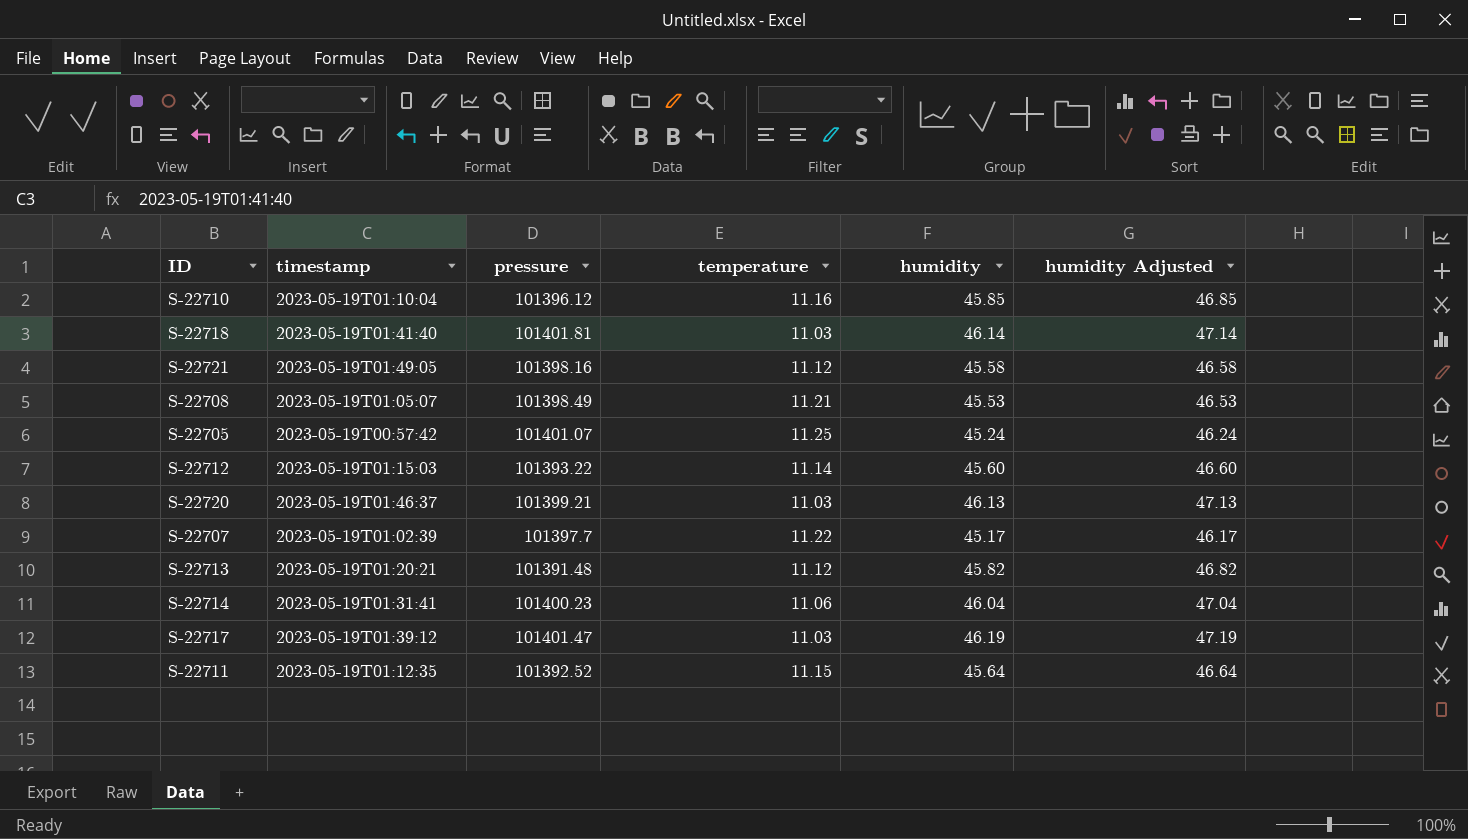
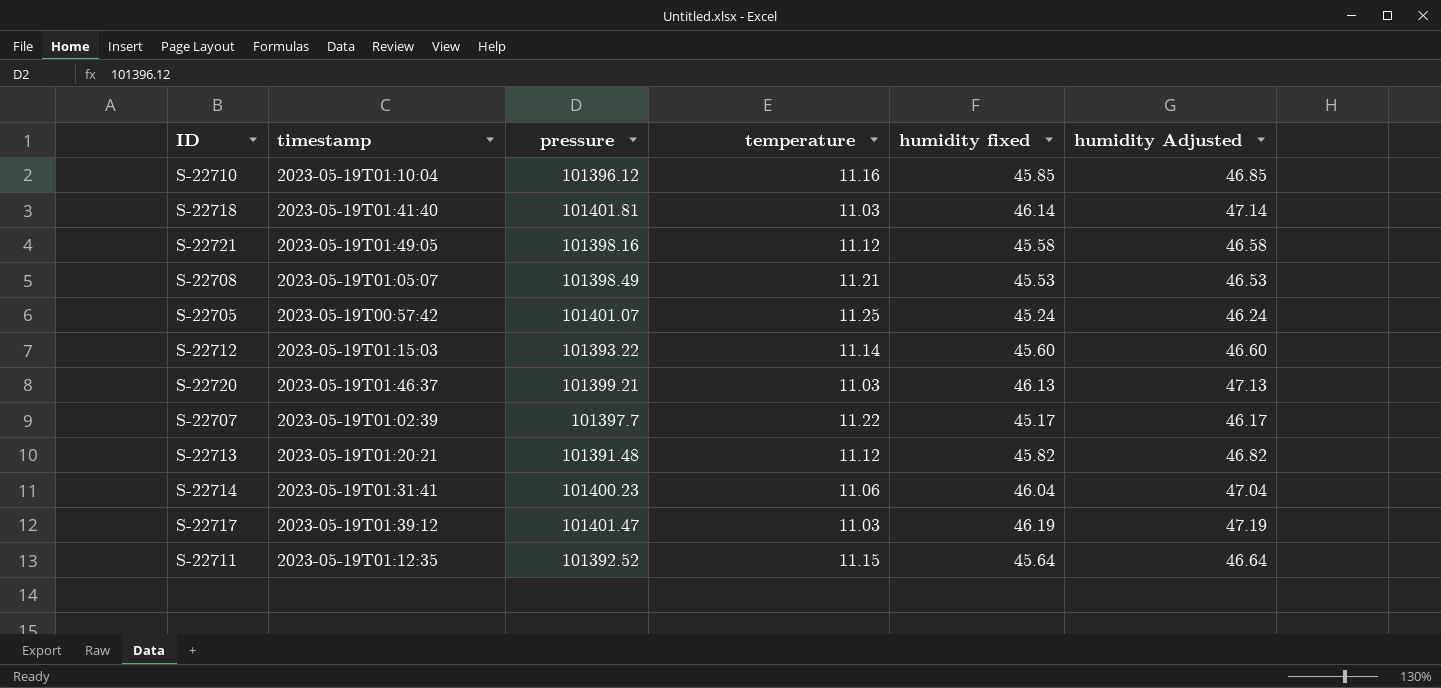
column name: humidity -> humidity fixed

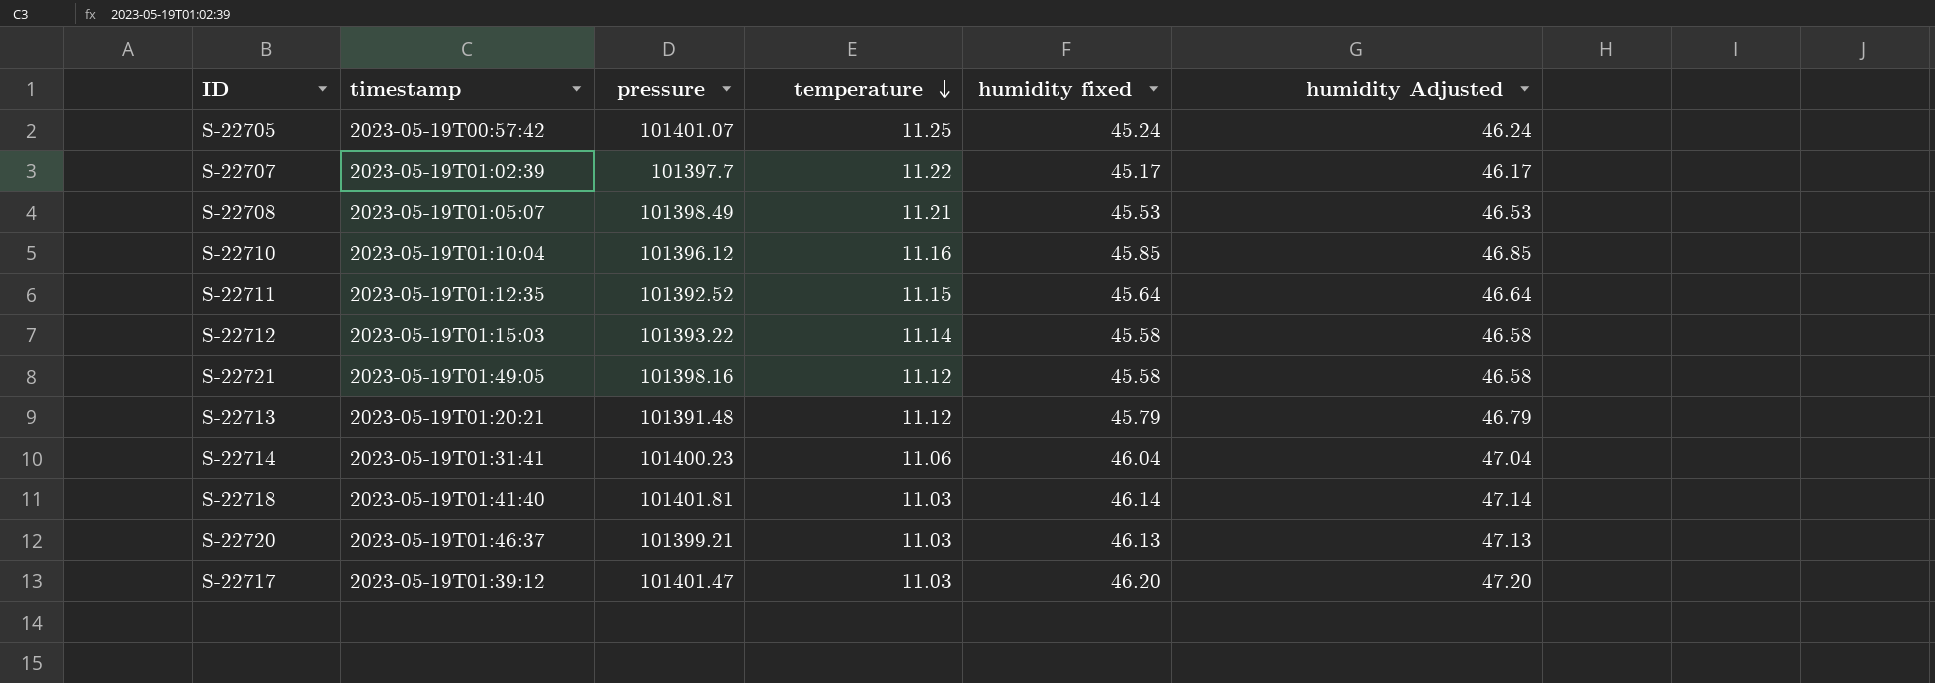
row order: none -> temperature descending
S-22712 | humidity fixed: 45.60 -> 45.58
S-22712 | humidity Adjusted: 46.60 -> 46.58
S-22713 | humidity fixed: 45.82 -> 45.79
S-22713 | humidity Adjusted: 46.82 -> 46.79
S-22717 | humidity fixed: 46.19 -> 46.20
S-22717 | humidity Adjusted: 47.19 -> 47.20

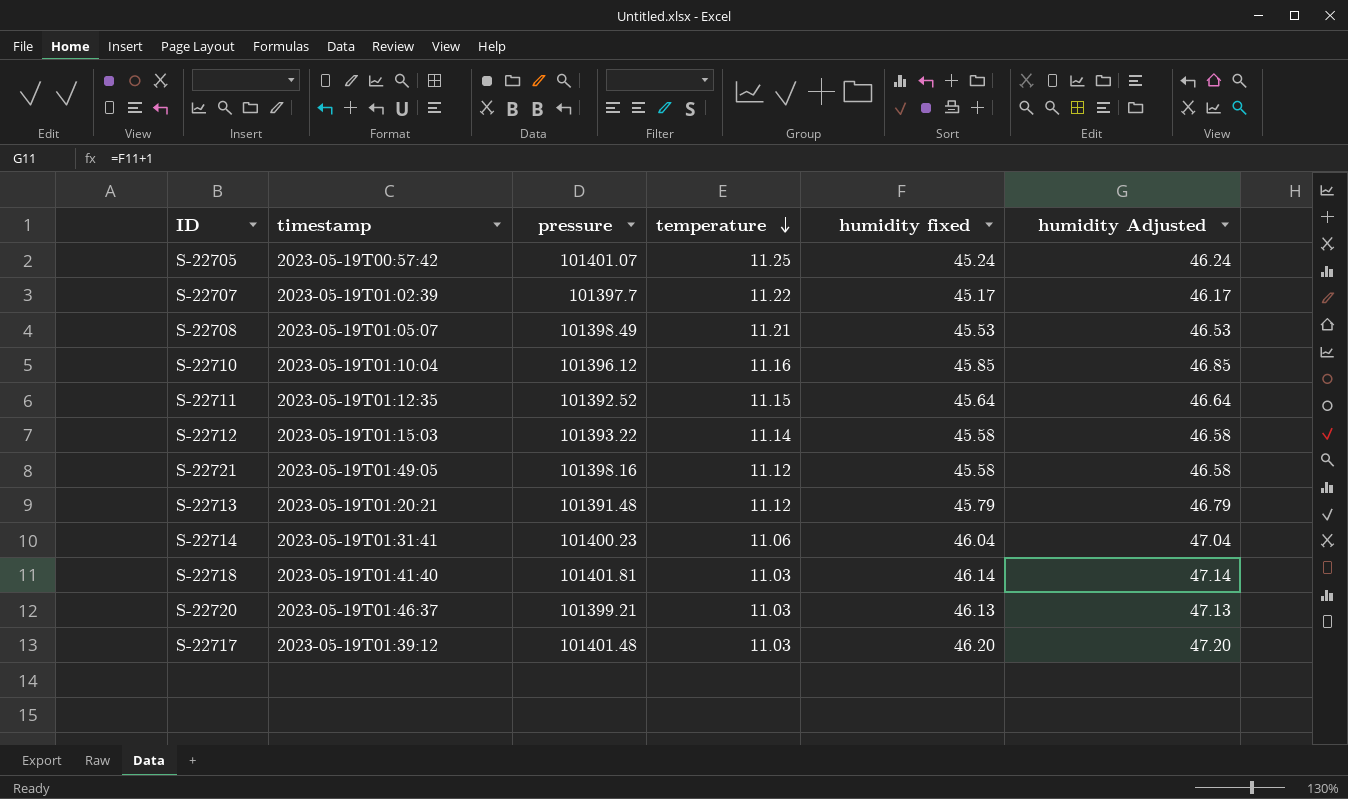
S-22717 | pressure: 101401.47 -> 101401.48

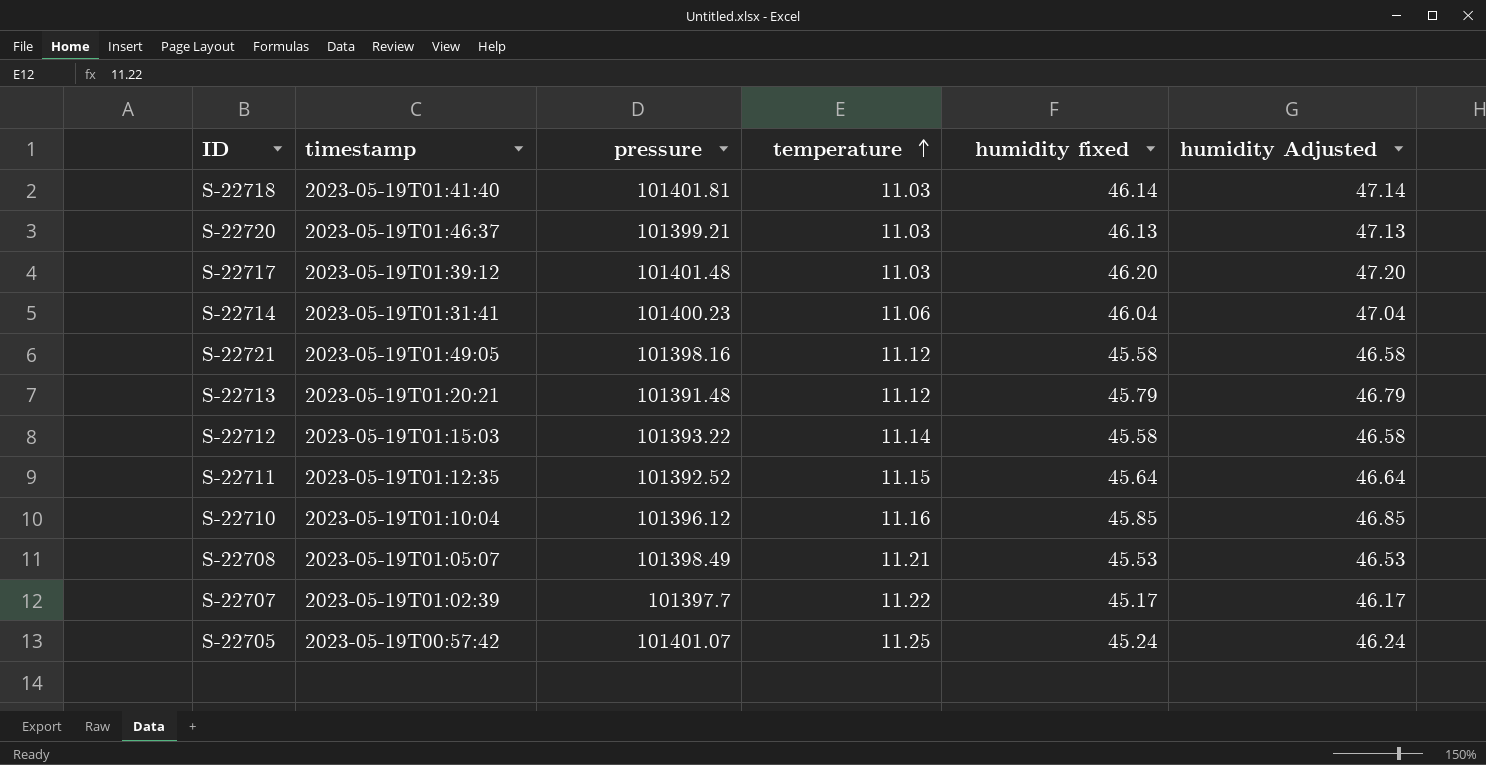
row order: temperature descending -> temperature ascending

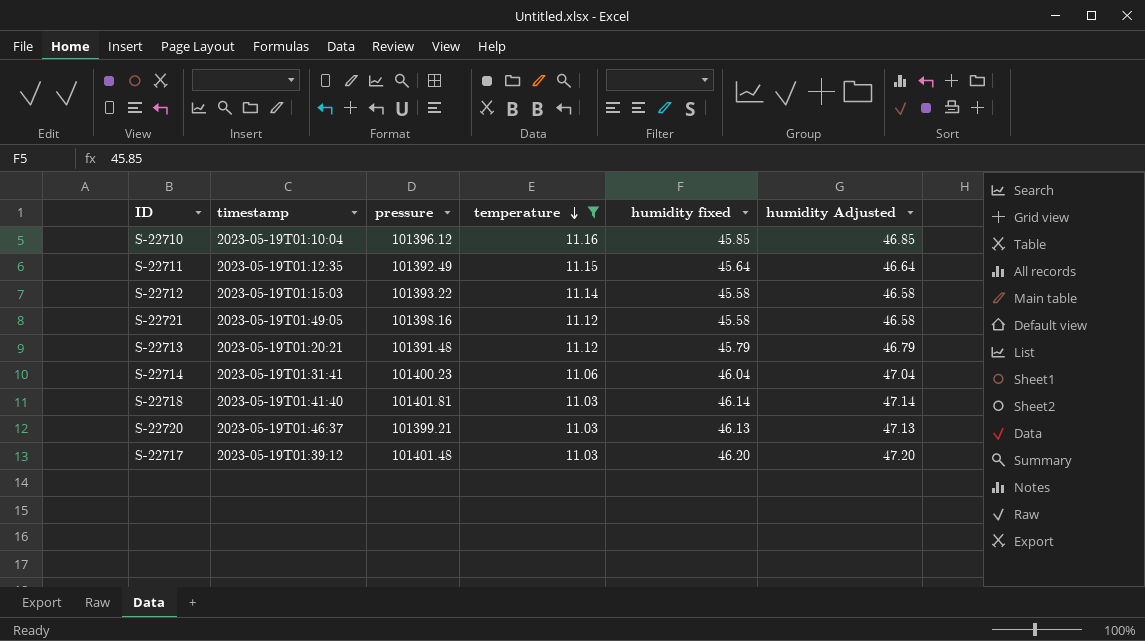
filter: none -> temperature <= 11.16
row order: temperature ascending -> temperature descending
S-22711 | pressure: 101392.52 -> 101392.49

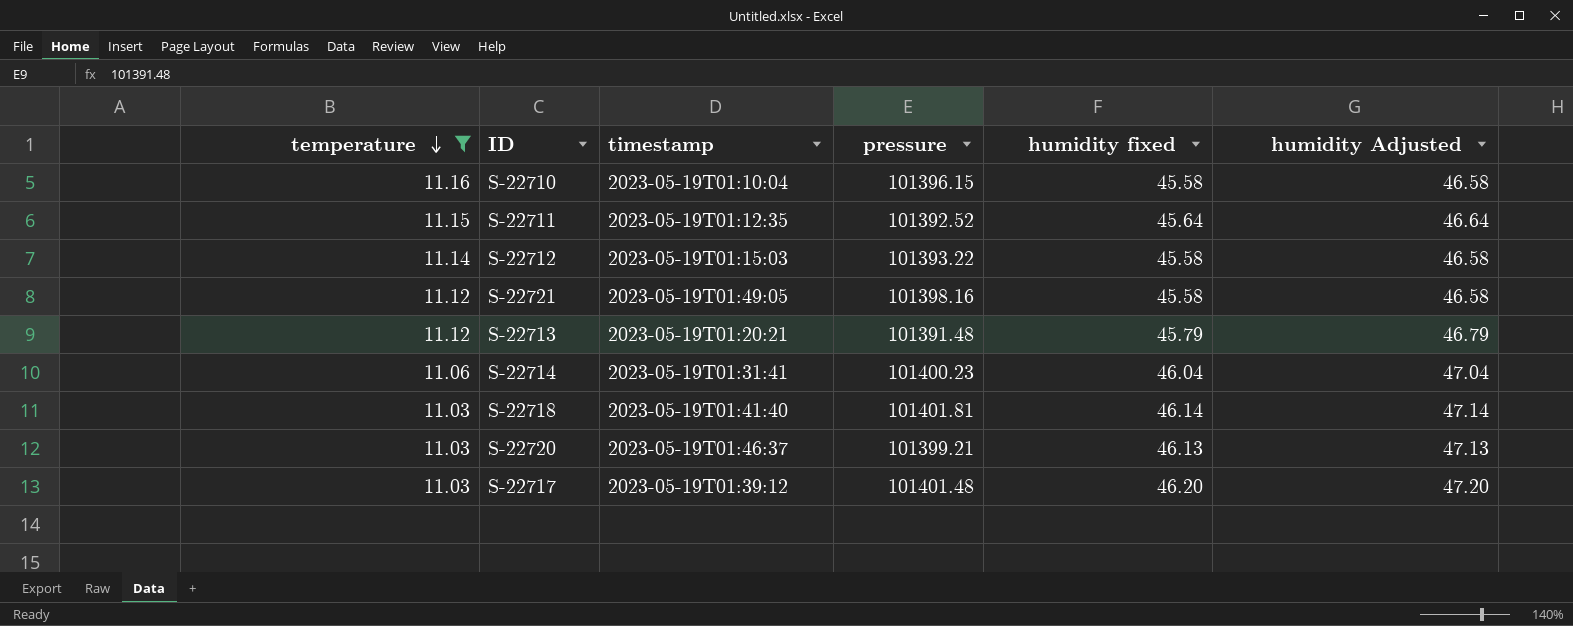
column temperature | position: 4 -> 1
S-22710 | pressure: 101396.12 -> 101396.15
S-22710 | humidity fixed: 45.85 -> 45.58
S-22710 | humidity Adjusted: 46.85 -> 46.58
S-22711 | pressure: 101392.49 -> 101392.52

